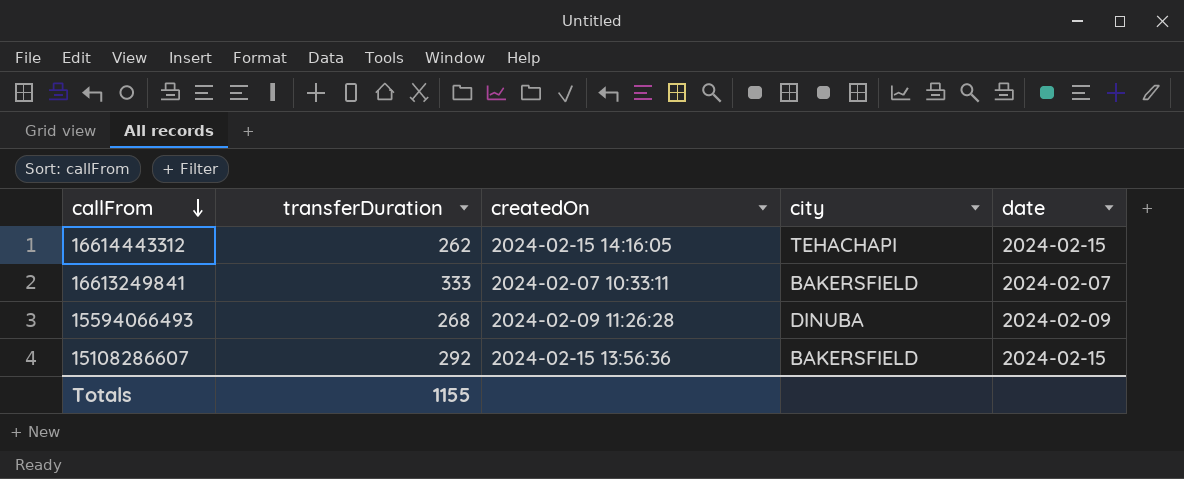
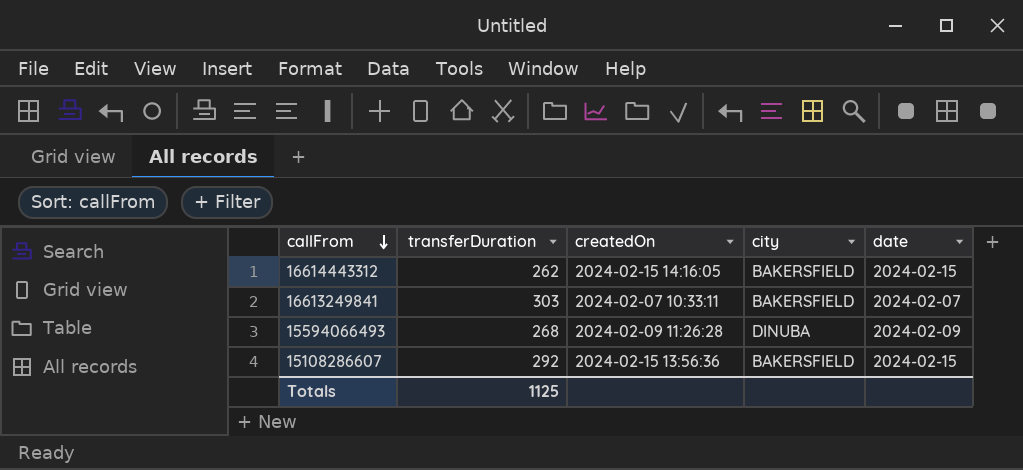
16614443312 | city: TEHACHAPI -> BAKERSFIELD
16613249841 | transferDuration: 333 -> 303
Totals | transferDuration: 1155 -> 1125

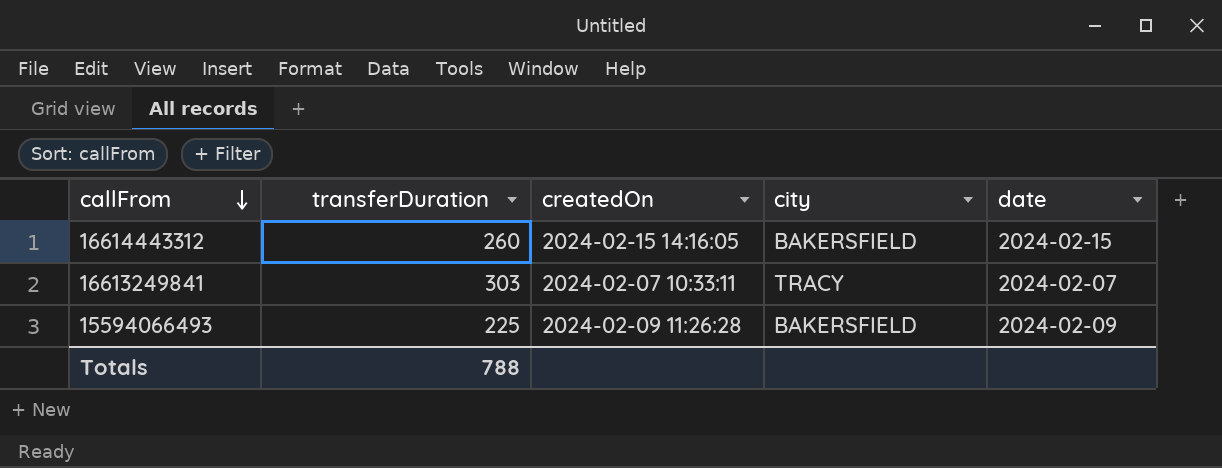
row 15108286607: 292 | 2024-02-15 13:56:36 | BAKERSFIELD | 2024-02-15 -> none
16614443312 | transferDuration: 262 -> 260
16613249841 | city: BAKERSFIELD -> TRACY
15594066493 | transferDuration: 268 -> 225
15594066493 | city: DINUBA -> BAKERSFIELD
Totals | transferDuration: 1125 -> 788

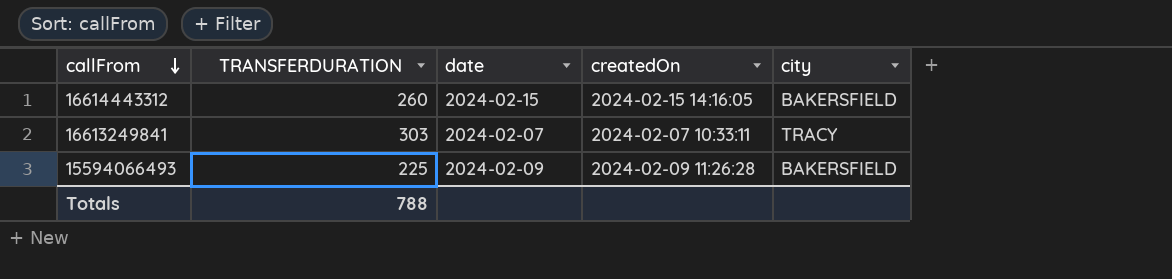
column name: transferDuration -> TRANSFERDURATION
column date | position: 5 -> 3

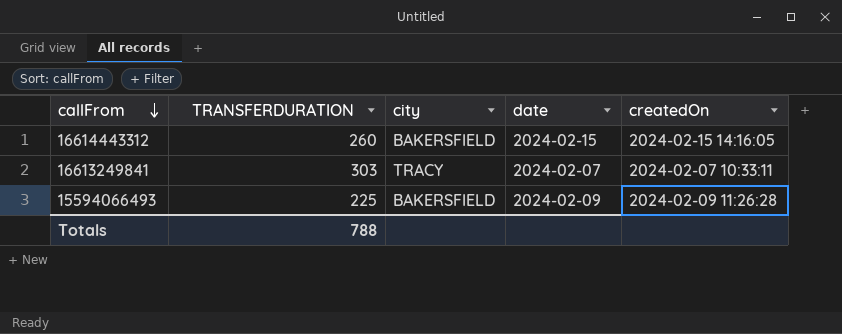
column city | position: 5 -> 3

